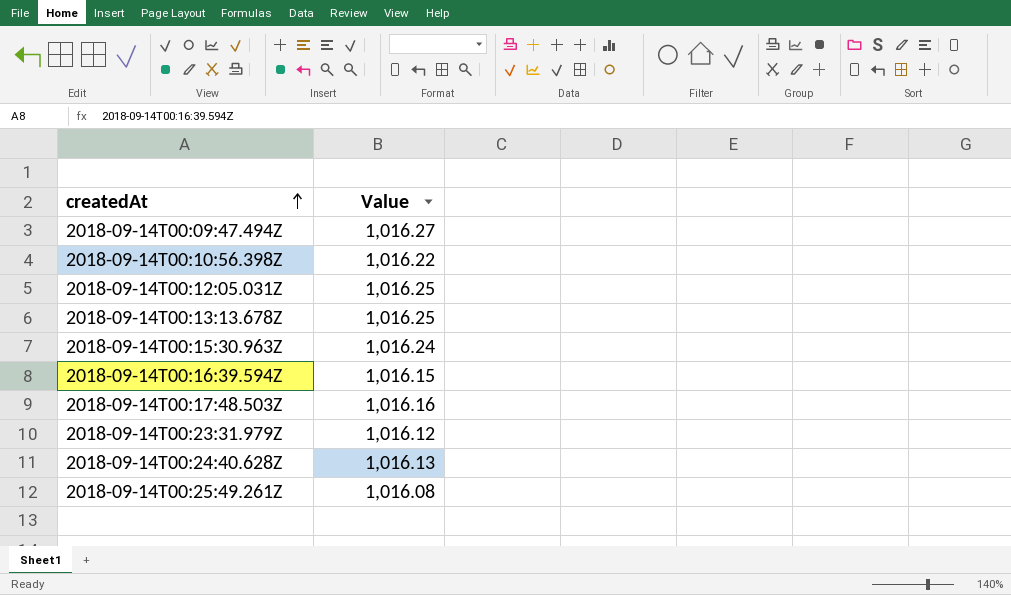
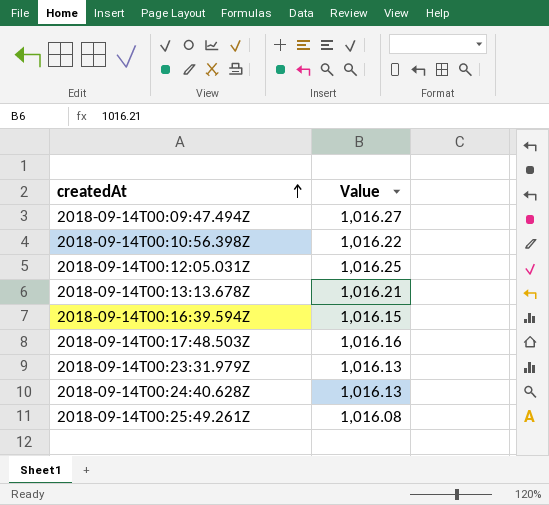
row 2018-09-14T00:15:30.963Z: 1,016.24 -> none
2018-09-14T00:13:13.678Z | Value: 1,016.25 -> 1,016.21
2018-09-14T00:23:31.979Z | Value: 1,016.12 -> 1,016.13

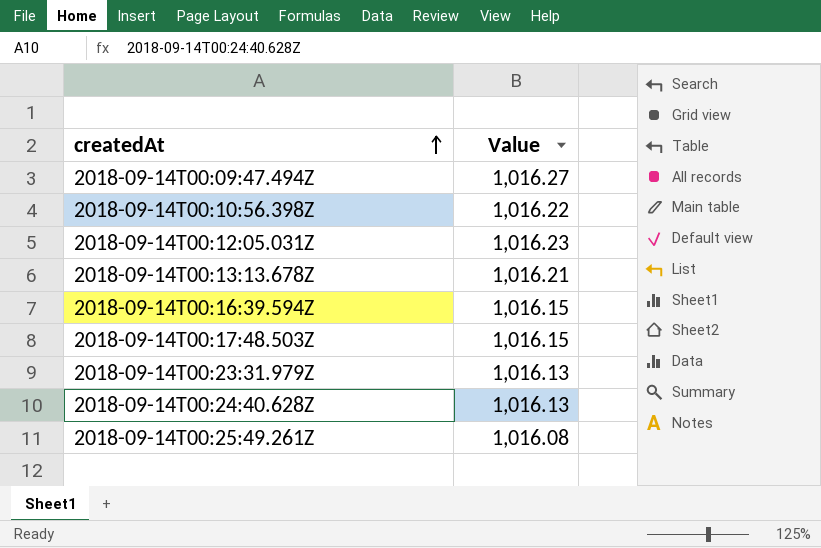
2018-09-14T00:12:05.031Z | Value: 1,016.25 -> 1,016.23
2018-09-14T00:17:48.503Z | Value: 1,016.16 -> 1,016.15

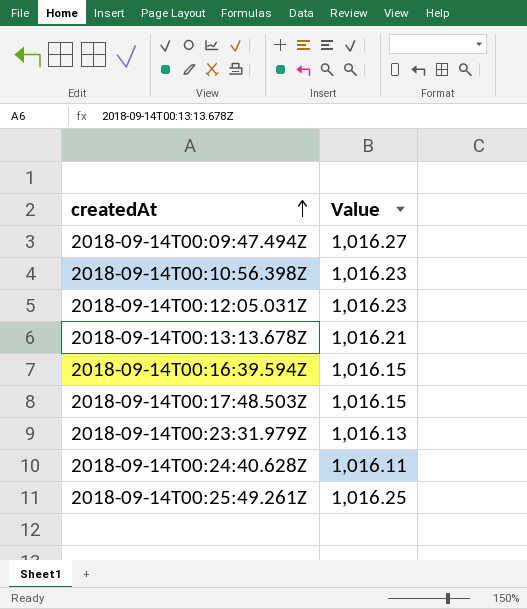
2018-09-14T00:10:56.398Z | Value: 1,016.22 -> 1,016.23
2018-09-14T00:24:40.628Z | Value: 1,016.13 -> 1,016.11
2018-09-14T00:25:49.261Z | Value: 1,016.08 -> 1,016.25

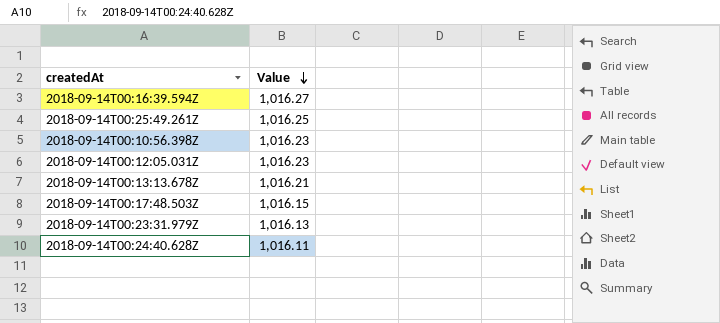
row order: createdAt ascending -> Value descending
row 2018-09-14T00:09:47.494Z: 1,016.27 -> none
2018-09-14T00:16:39.594Z | Value: 1,016.15 -> 1,016.27

